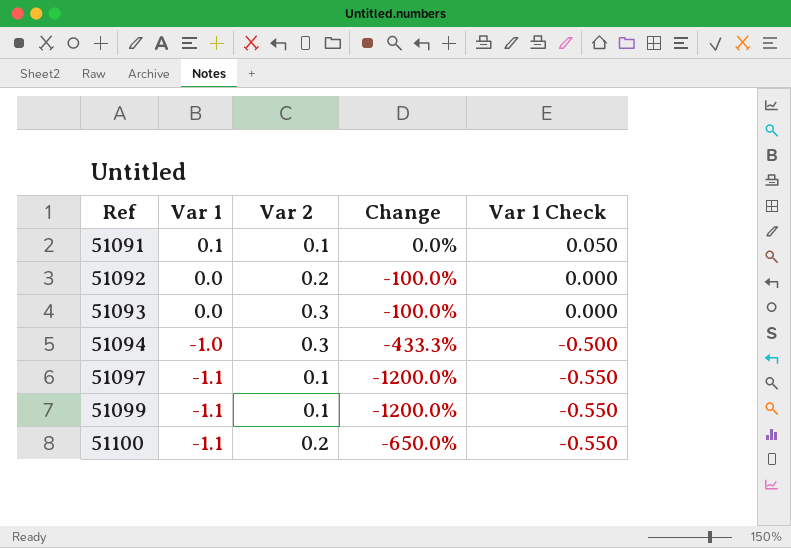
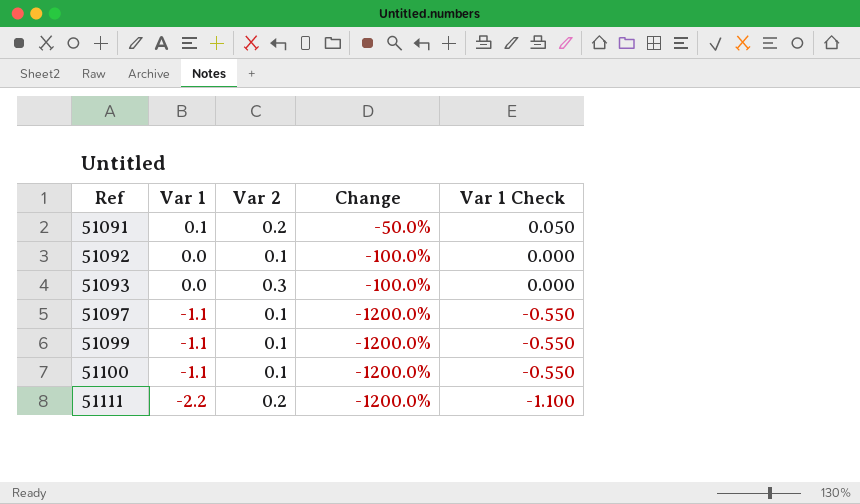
row 51094: -1.0 | 0.3 | -433.3% | -0.500 -> none
51091 | Var 2: 0.1 -> 0.2
51091 | Change: 0.0% -> -50.0%
51092 | Var 2: 0.2 -> 0.1
51100 | Var 2: 0.2 -> 0.1
51100 | Change: -650.0% -> -1200.0%
row 51111: none -> -2.2 | 0.2 | -1200.0% | -1.100

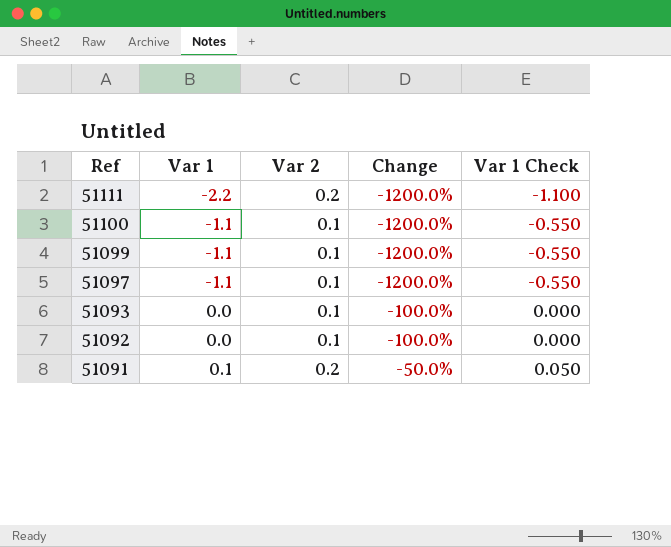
row order: Ref ascending -> Ref descending
51093 | Var 2: 0.3 -> 0.1

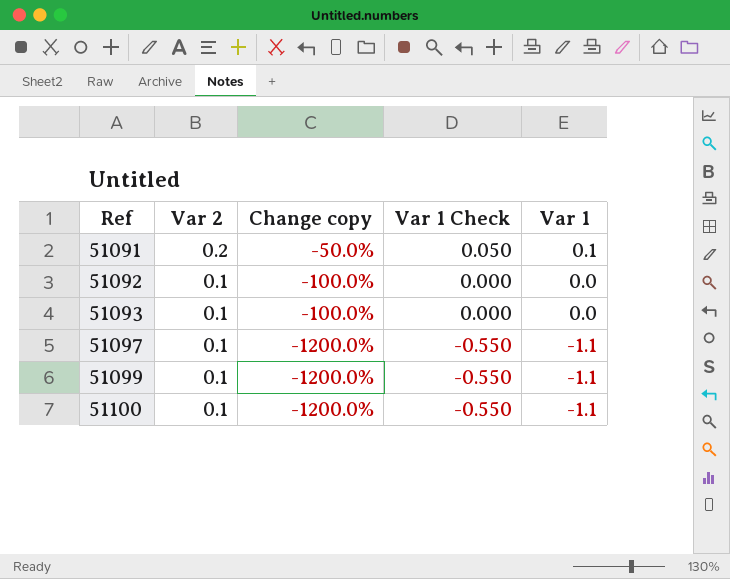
row order: Ref descending -> Ref ascending
column name: Change -> Change copy
column Var 1 | position: 2 -> 5
row 51111: -2.2 | 0.2 | -1200.0% | -1.100 -> none

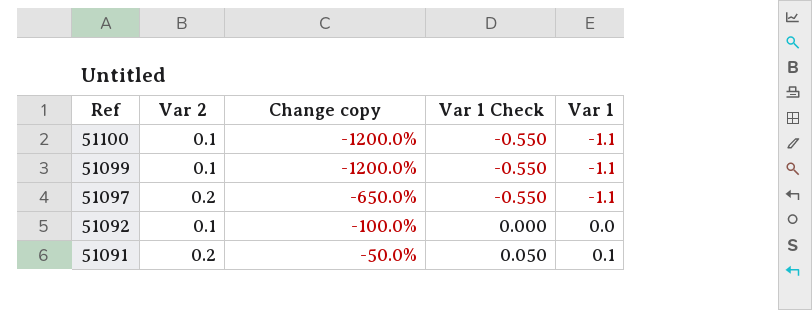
row order: Ref ascending -> Ref descending
row 51093: 0.1 | -100.0% | 0.000 | 0.0 -> none
51097 | Var 2: 0.1 -> 0.2
51097 | Change copy: -1200.0% -> -650.0%

